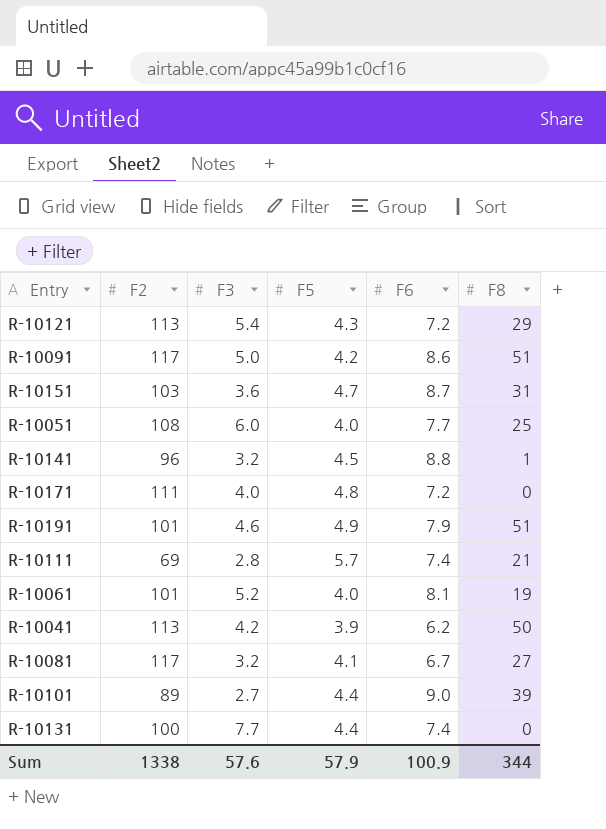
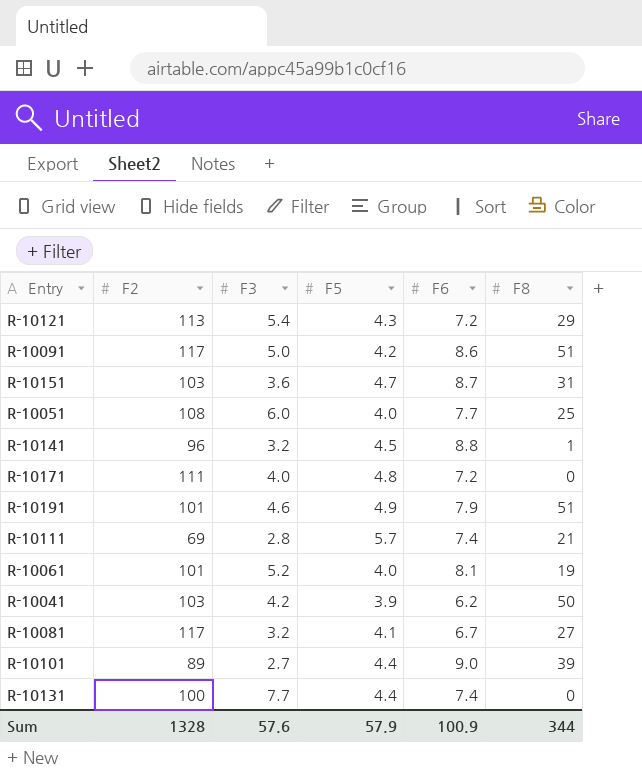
R-10041 | F2: 113 -> 103
Sum | F2: 1338 -> 1328

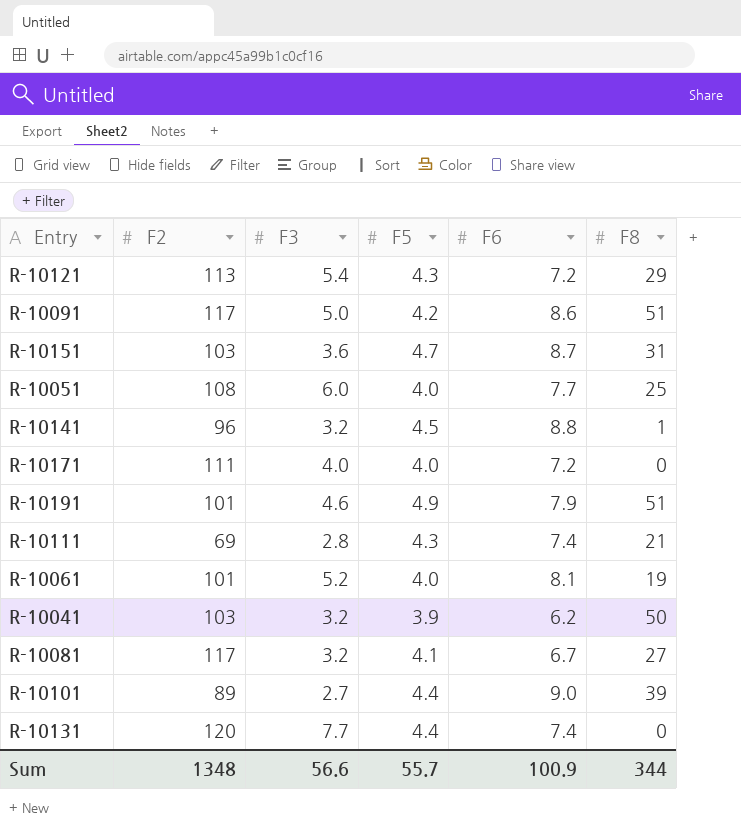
R-10171 | F5: 4.8 -> 4.0
R-10111 | F5: 5.7 -> 4.3
R-10041 | F3: 4.2 -> 3.2
R-10131 | F2: 100 -> 120
Sum | F2: 1328 -> 1348
Sum | F3: 57.6 -> 56.6
Sum | F5: 57.9 -> 55.7

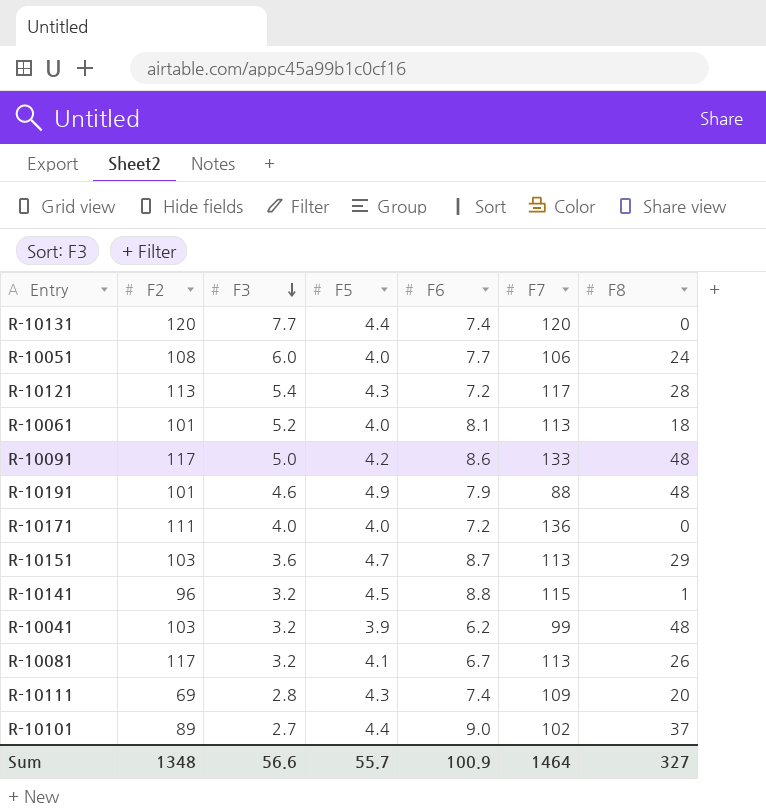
row order: none -> F3 descending
column F7 | position: none -> 6
R-10051 | F8: 25 -> 24
R-10121 | F8: 29 -> 28
R-10061 | F8: 19 -> 18
R-10091 | F8: 51 -> 48
R-10191 | F8: 51 -> 48
R-10151 | F8: 31 -> 29
R-10041 | F8: 50 -> 48
R-10081 | F8: 27 -> 26
R-10111 | F8: 21 -> 20
R-10101 | F8: 39 -> 37
Sum | F8: 344 -> 327

